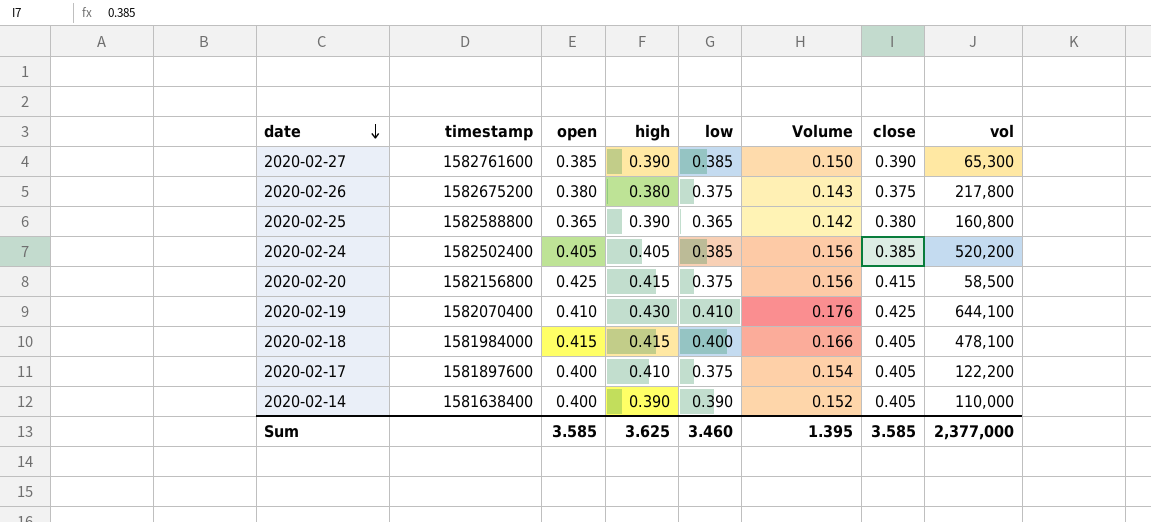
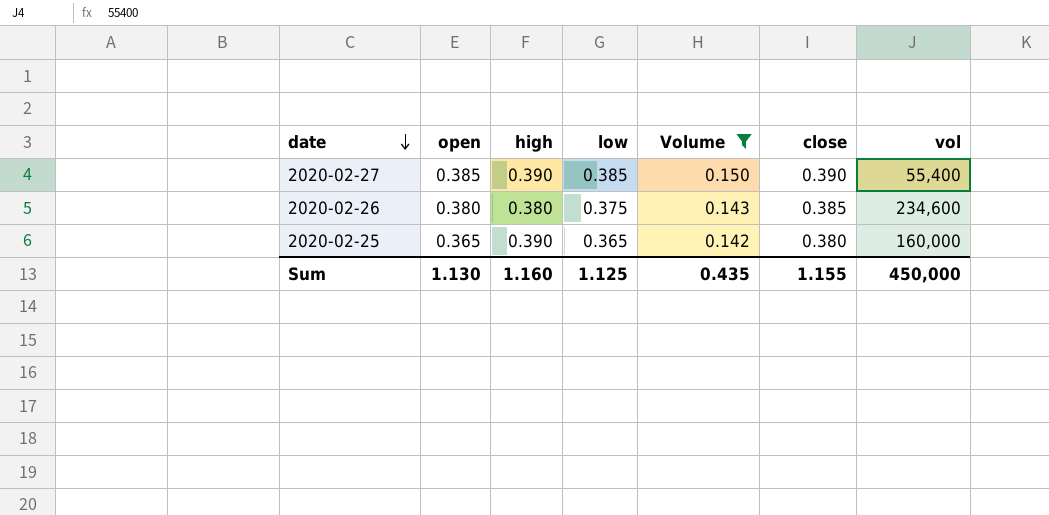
filter: none -> Volume <= 0.150
column timestamp | position: 2 -> none
2020-02-27 | vol: 65,300 -> 55,400
2020-02-26 | close: 0.375 -> 0.385
2020-02-26 | vol: 217,800 -> 234,600
2020-02-25 | vol: 160,800 -> 160,000
Sum | open: 3.585 -> 1.130
Sum | high: 3.625 -> 1.160
Sum | low: 3.460 -> 1.125
Sum | Volume: 1.395 -> 0.435
Sum | close: 3.585 -> 1.155
Sum | vol: 2,377,000 -> 450,000

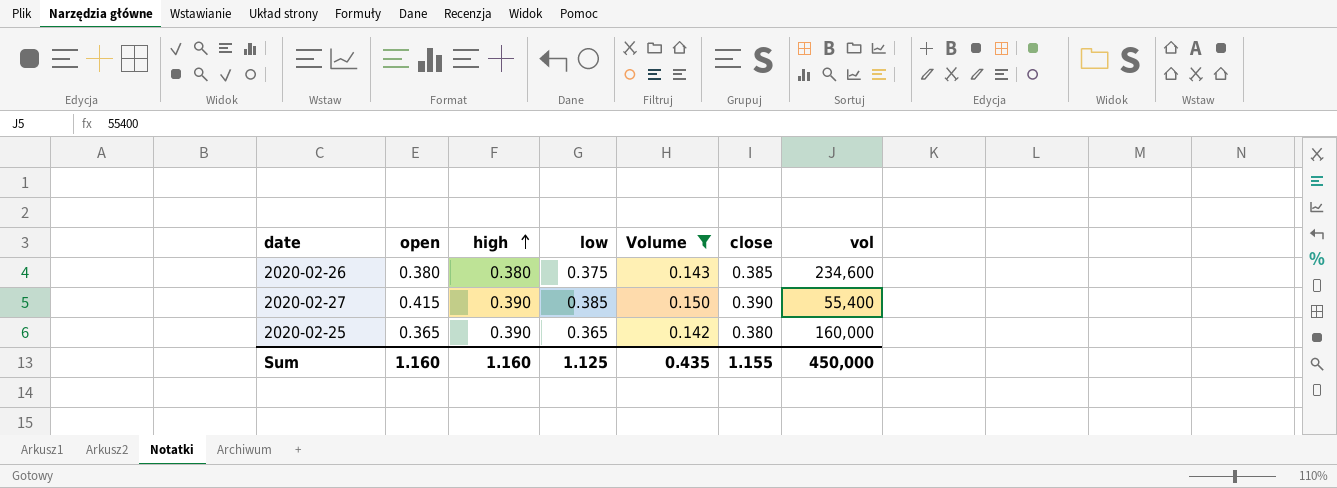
row order: date descending -> high ascending
2020-02-27 | open: 0.385 -> 0.415
Sum | open: 1.130 -> 1.160

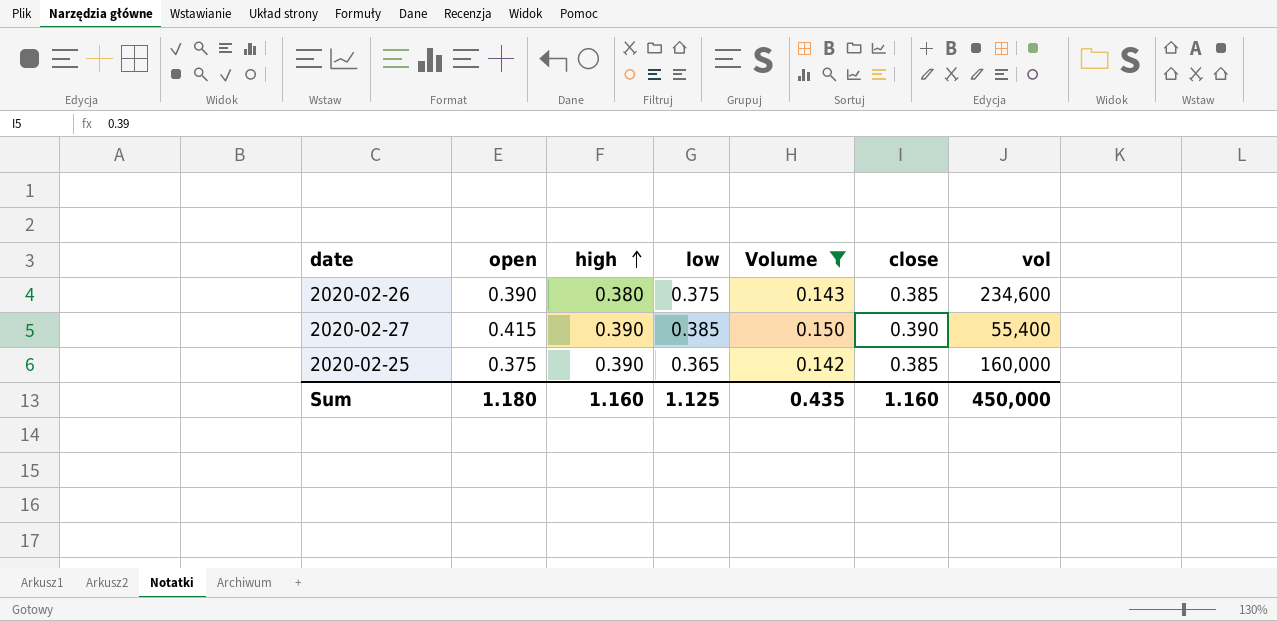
2020-02-26 | open: 0.380 -> 0.390
2020-02-25 | open: 0.365 -> 0.375
2020-02-25 | close: 0.380 -> 0.385
Sum | open: 1.160 -> 1.180
Sum | close: 1.155 -> 1.160

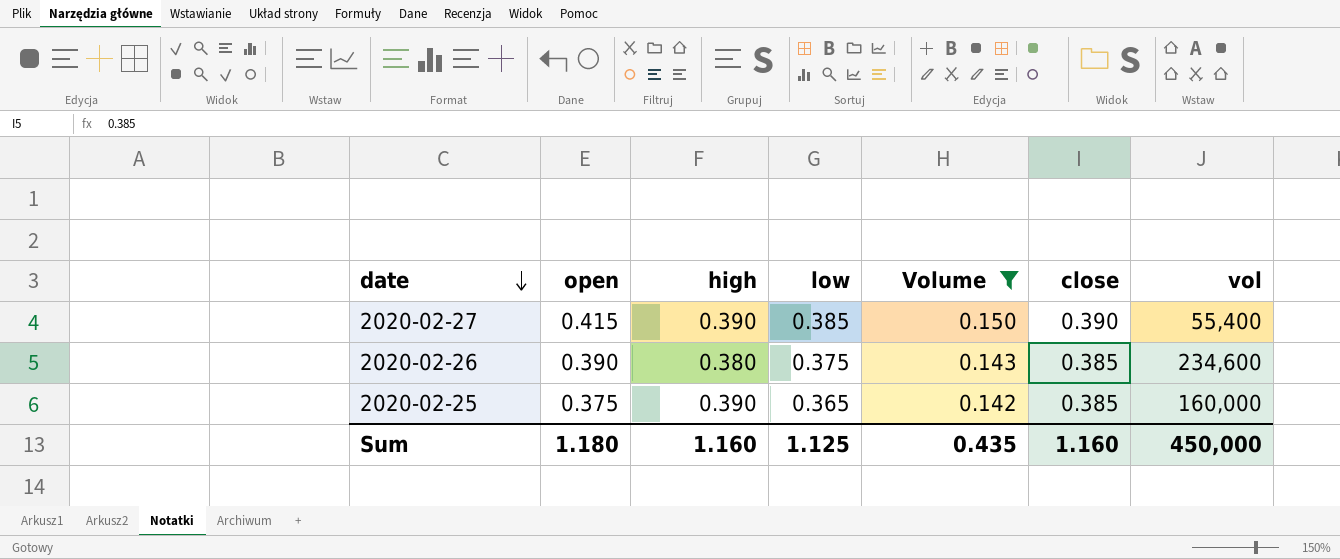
row order: high ascending -> date descending

